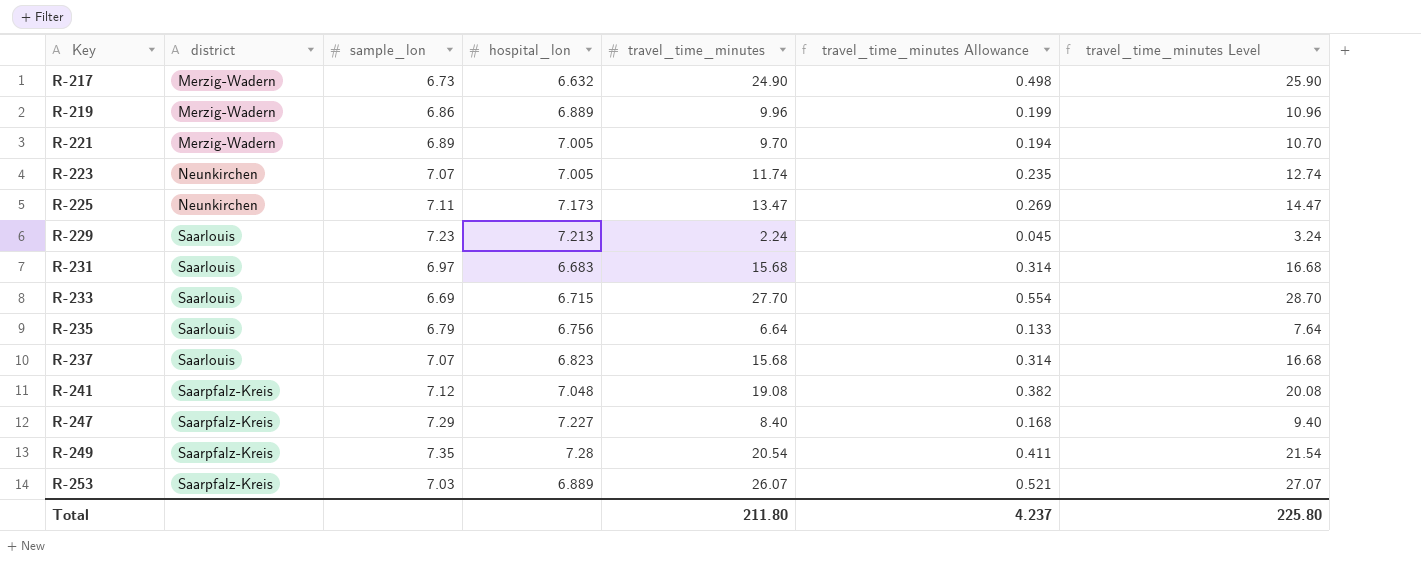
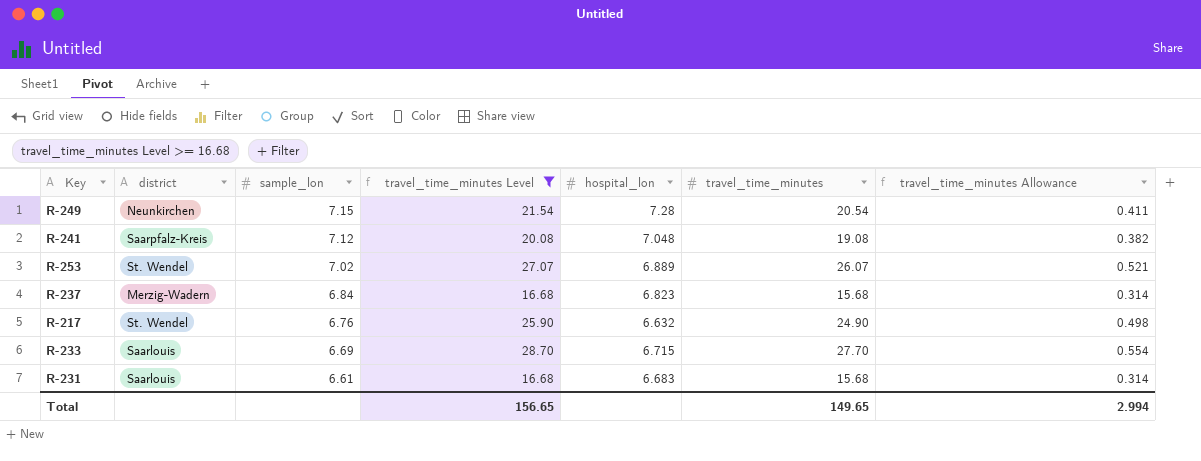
filter: none -> travel_time_minutes Level >= 16.68
row order: Key ascending -> sample_lon descending
column travel_time_minutes Level | position: 7 -> 4
R-249 | district: Saarpfalz-Kreis -> Neunkirchen
R-249 | sample_lon: 7.35 -> 7.15
R-253 | district: Saarpfalz-Kreis -> St. Wendel
R-253 | sample_lon: 7.03 -> 7.02
R-237 | district: Saarlouis -> Merzig-Wadern
R-237 | sample_lon: 7.07 -> 6.84
R-217 | district: Merzig-Wadern -> St. Wendel
R-217 | sample_lon: 6.73 -> 6.76
R-231 | sample_lon: 6.97 -> 6.61
Total | travel_time_minutes Level: 225.80 -> 156.65
Total | travel_time_minutes: 211.80 -> 149.65
Total | travel_time_minutes Allowance: 4.237 -> 2.994

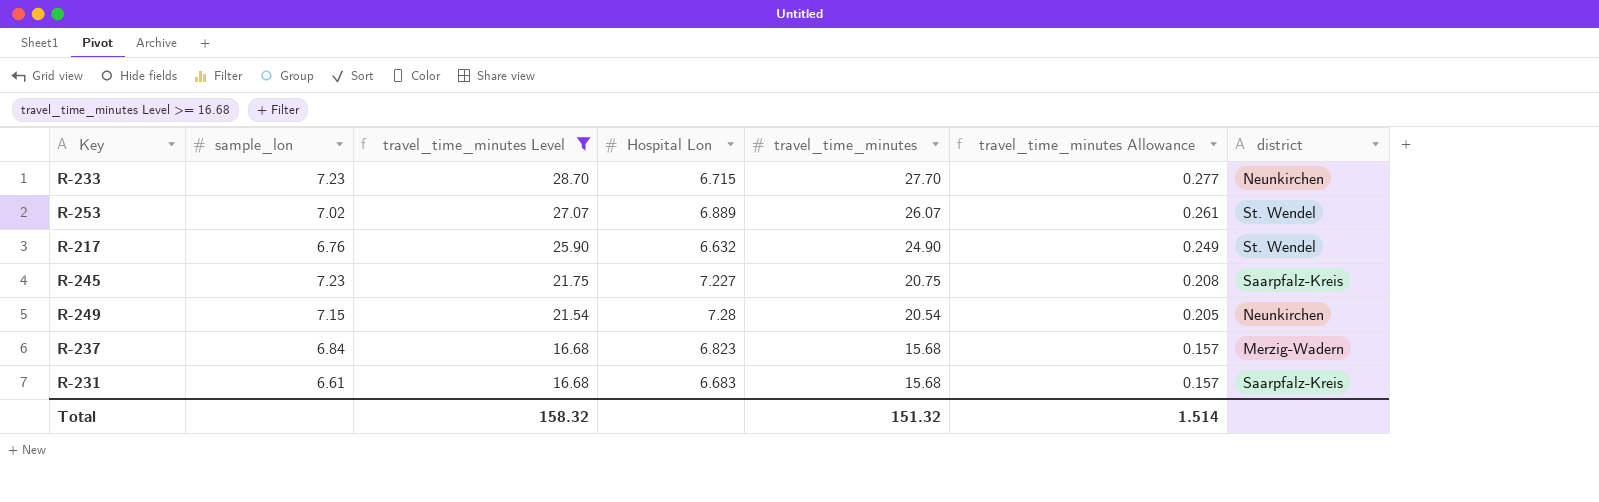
row order: sample_lon descending -> travel_time_minutes Level descending
column name: hospital_lon -> Hospital Lon
column travel_time_minutes Allowance | formula: [travel_time_minutes] * 0.02 -> [travel_time_minutes] * 0.01
column district | position: 2 -> 7
row R-241: Saarpfalz-Kreis | 7.12 | 20.08 | 7.048 | 19.08 | 0.382 -> none
R-233 | sample_lon: 6.69 -> 7.23
R-233 | district: Saarlouis -> Neunkirchen
row R-245: none -> 7.23 | 21.75 | 7.227 | 20.75 | 0.208 | Saarpfalz-Kreis
R-231 | district: Saarlouis -> Saarpfalz-Kreis
Total | travel_time_minutes Level: 156.65 -> 158.32
Total | travel_time_minutes: 149.65 -> 151.32
Total | travel_time_minutes Allowance: 2.994 -> 1.514

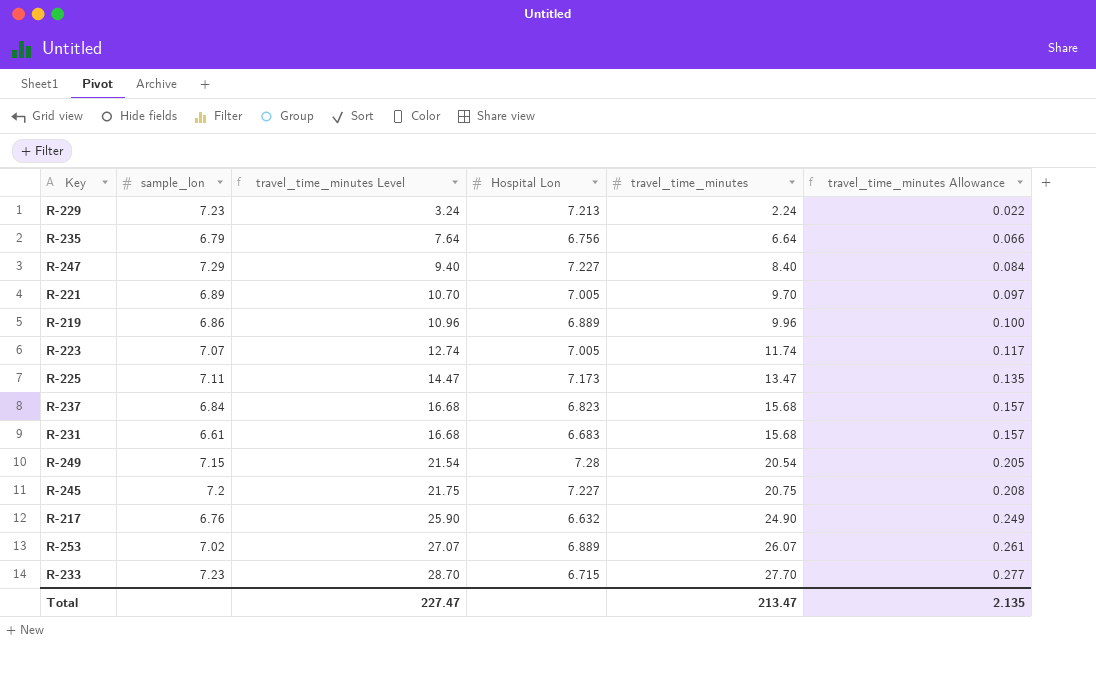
filter: travel_time_minutes Level >= 16.68 -> none
row order: travel_time_minutes Level descending -> travel_time_minutes Level ascending
column district | position: 7 -> none
R-245 | sample_lon: 7.23 -> 7.2
Total | travel_time_minutes Level: 158.32 -> 227.47
Total | travel_time_minutes: 151.32 -> 213.47
Total | travel_time_minutes Allowance: 1.514 -> 2.135

